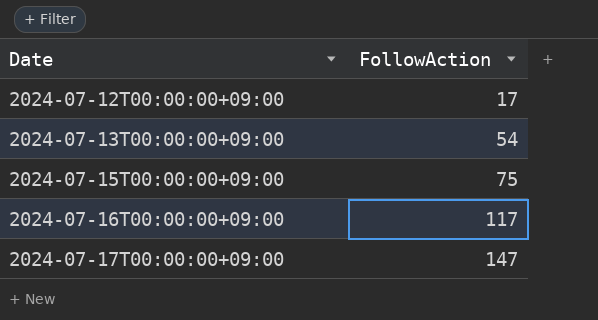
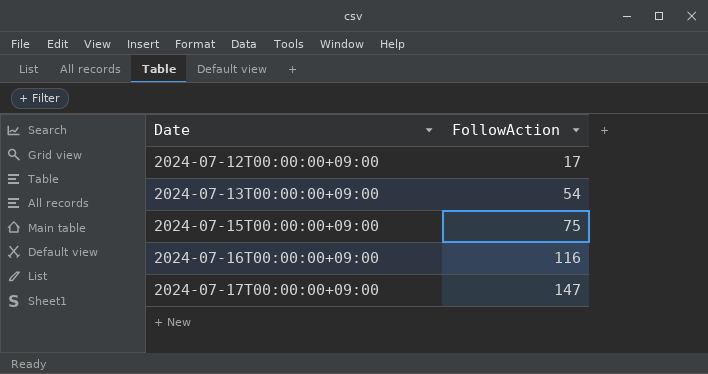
2024-07-16T00:00:00+09:00 | FollowAction: 117 -> 116

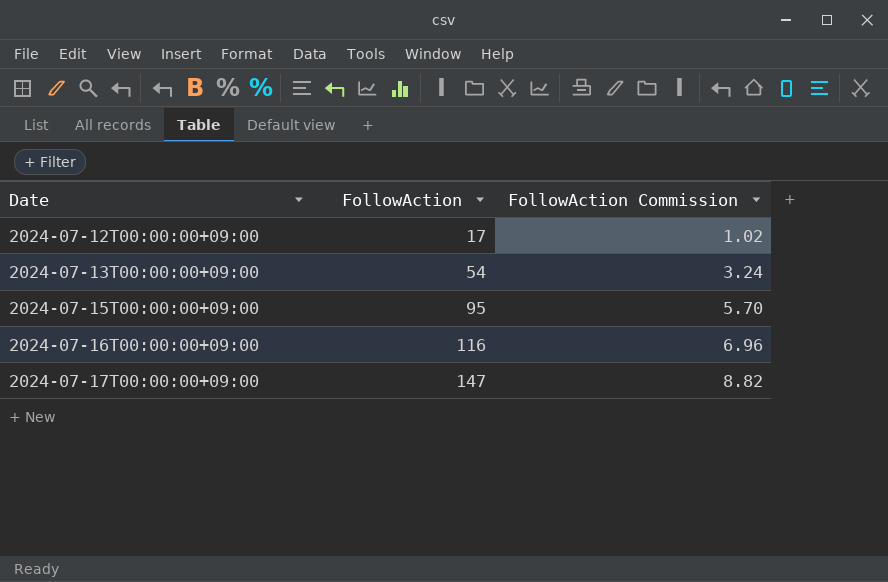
column FollowAction Commission | formula: none -> [FollowAction] * 0.06
2024-07-15T00:00:00+09:00 | FollowAction: 75 -> 95

